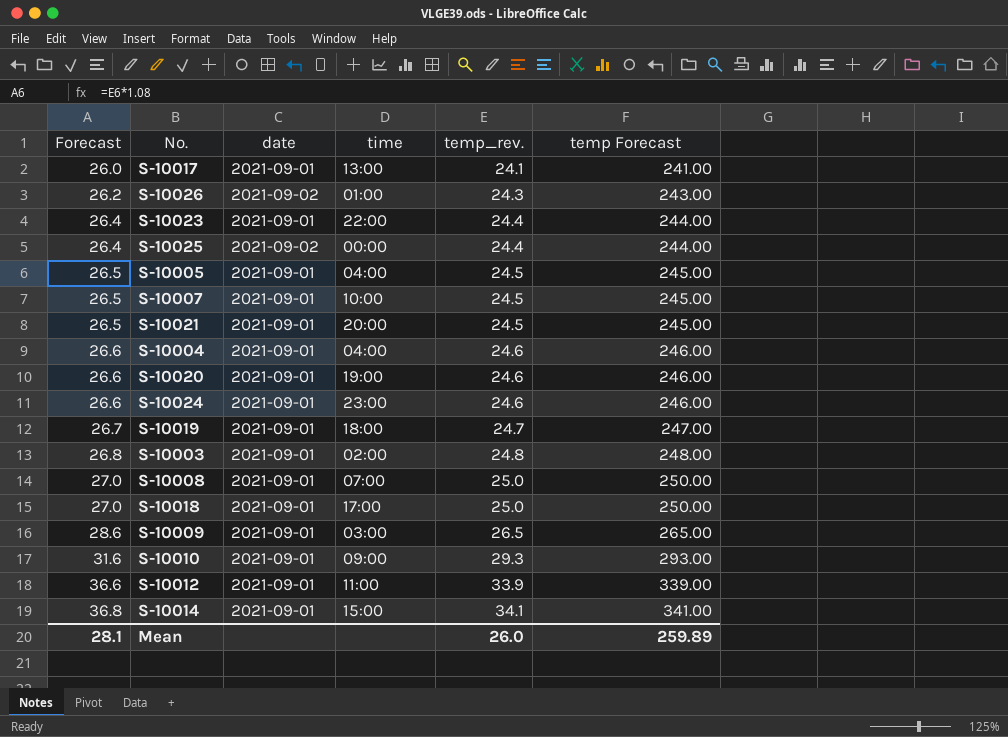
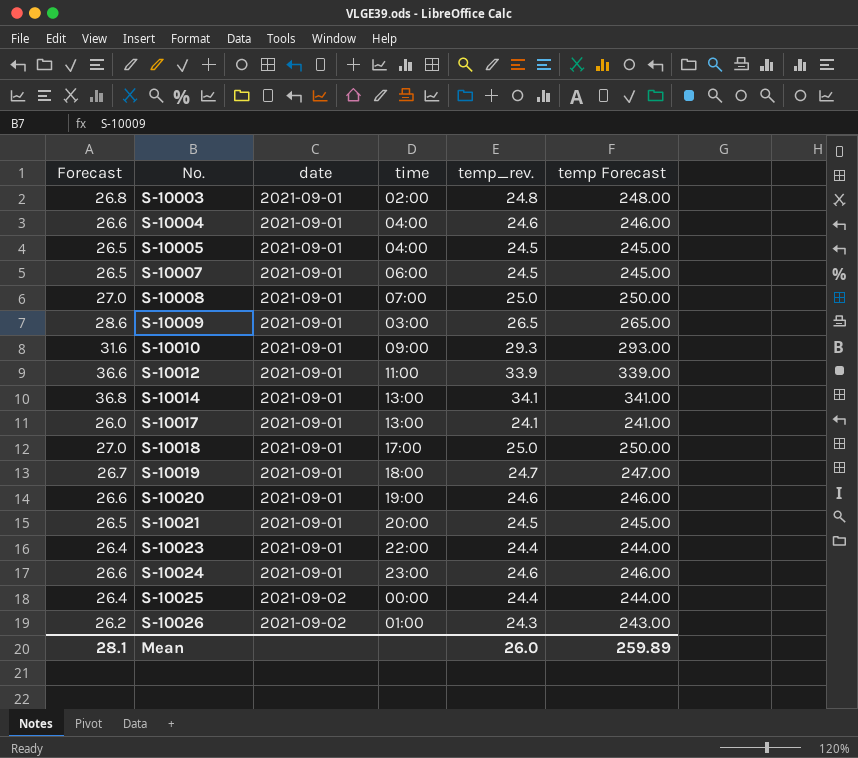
row order: Forecast ascending -> No. ascending
S-10007 | time: 10:00 -> 06:00
S-10014 | time: 15:00 -> 13:00

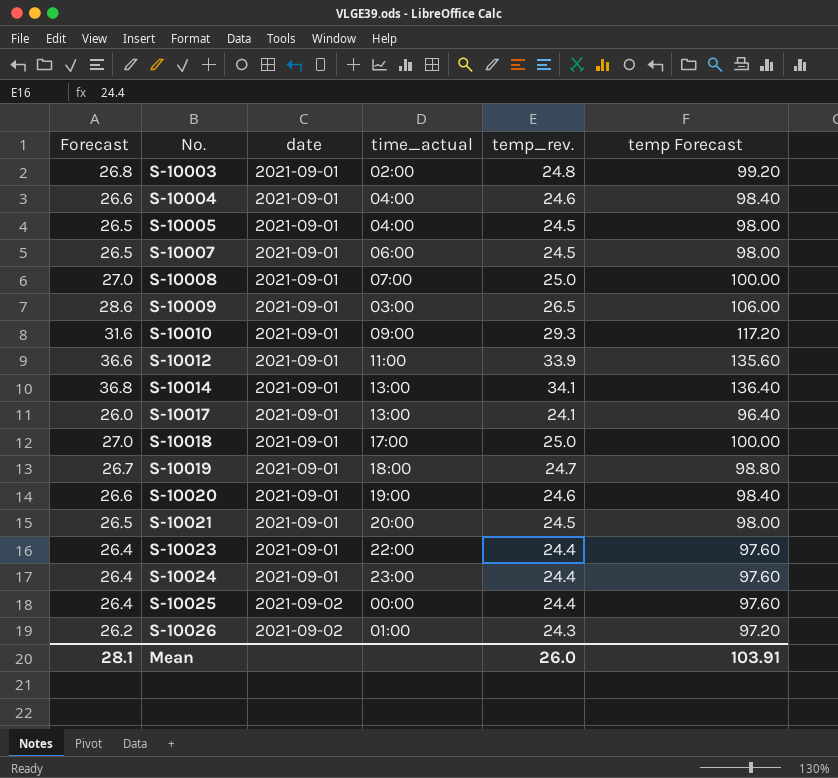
column name: time -> time_actual
column temp Forecast | formula: [temp_rev.] * 10 -> [temp_rev.] * 4
S-10024 | Forecast: 26.6 -> 26.4
S-10024 | temp_rev.: 24.6 -> 24.4
Mean | temp Forecast: 259.89 -> 103.91

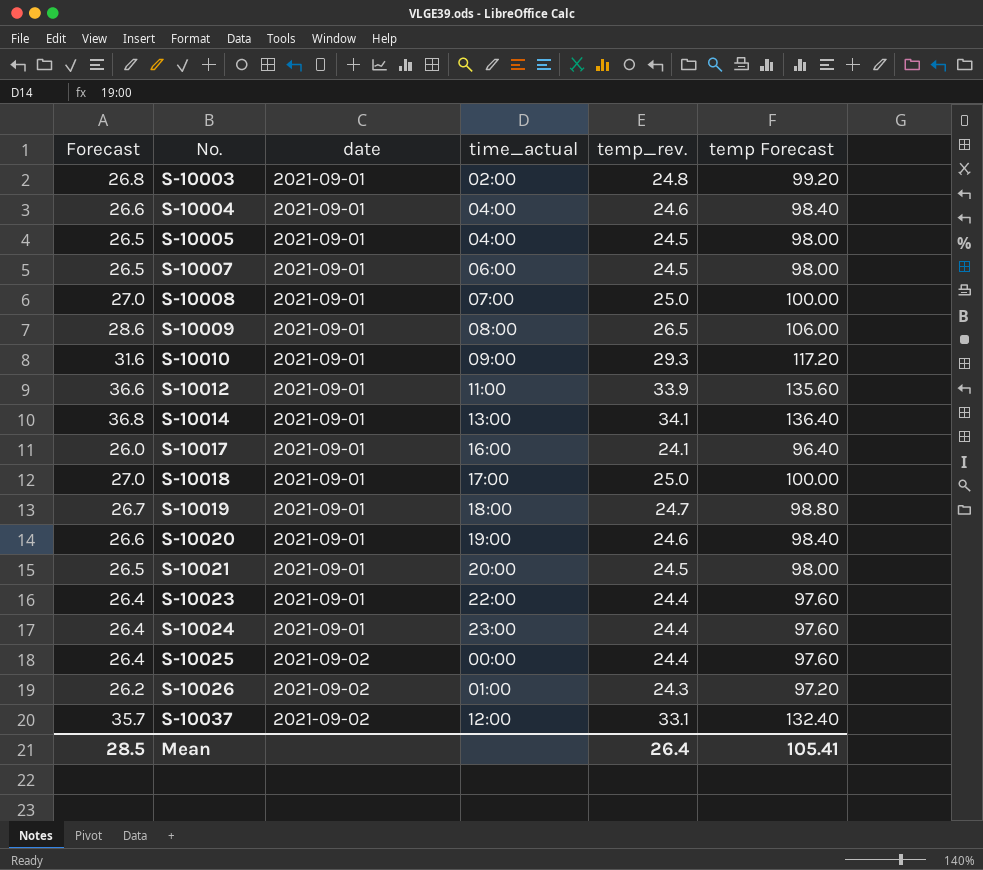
S-10009 | time_actual: 03:00 -> 08:00
S-10017 | time_actual: 13:00 -> 16:00
row S-10037: none -> 35.7 | 2021-09-02 | 12:00 | 33.1 | 132.40
Mean | Forecast: 28.1 -> 28.5
Mean | temp_rev.: 26.0 -> 26.4
Mean | temp Forecast: 103.91 -> 105.41

